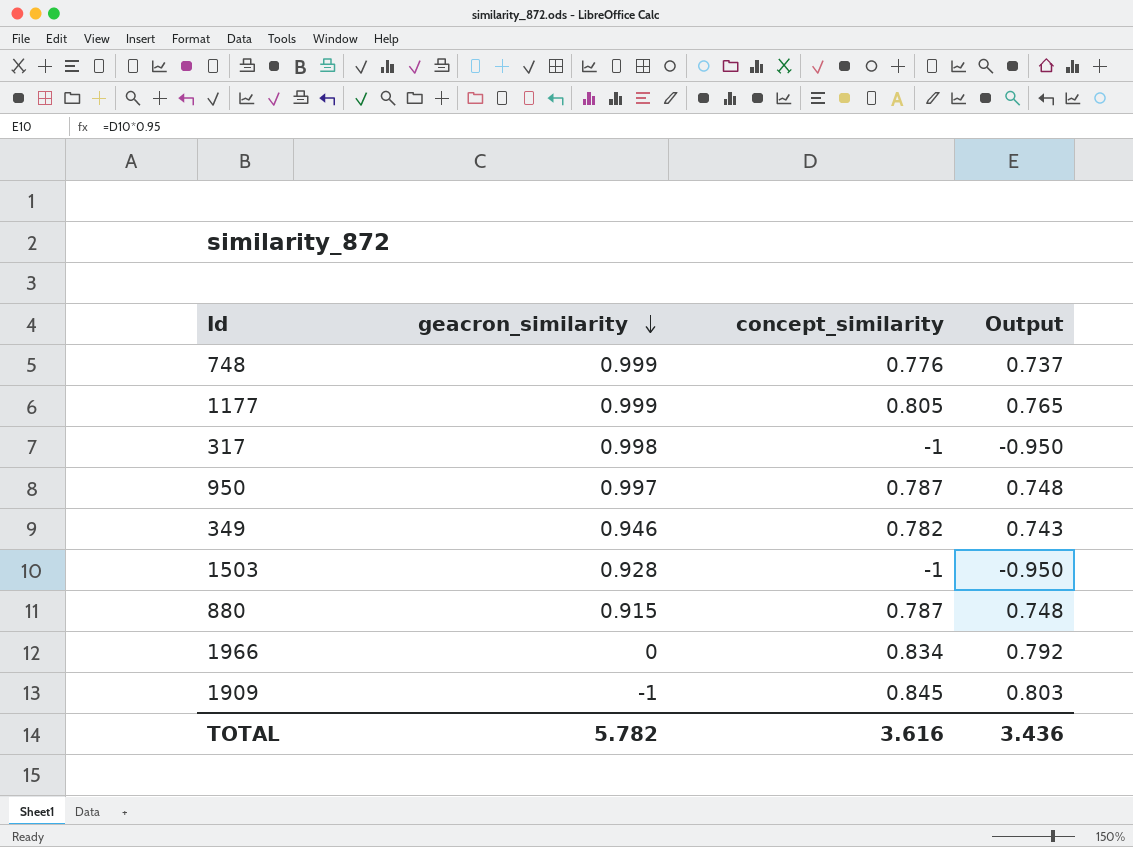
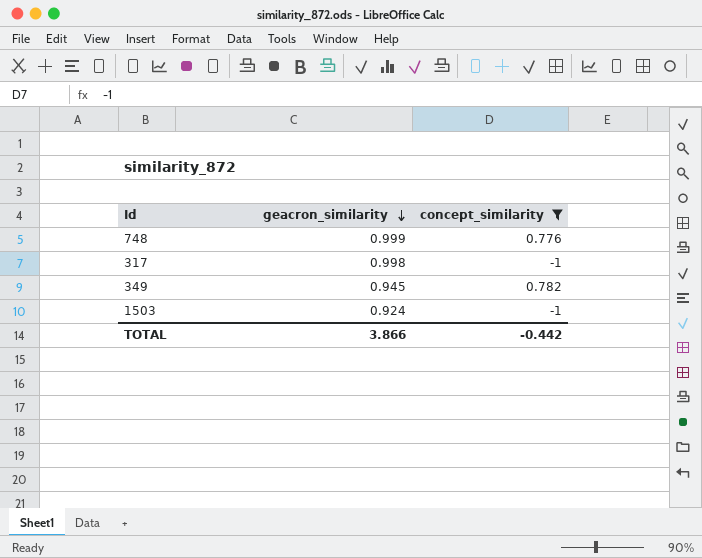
filter: none -> concept_similarity <= 0.782
column Output | formula: [concept_similarity] * 0.95 -> none
349 | geacron_similarity: 0.946 -> 0.945
1503 | geacron_similarity: 0.928 -> 0.924
TOTAL | geacron_similarity: 5.782 -> 3.866
TOTAL | concept_similarity: 3.616 -> -0.442

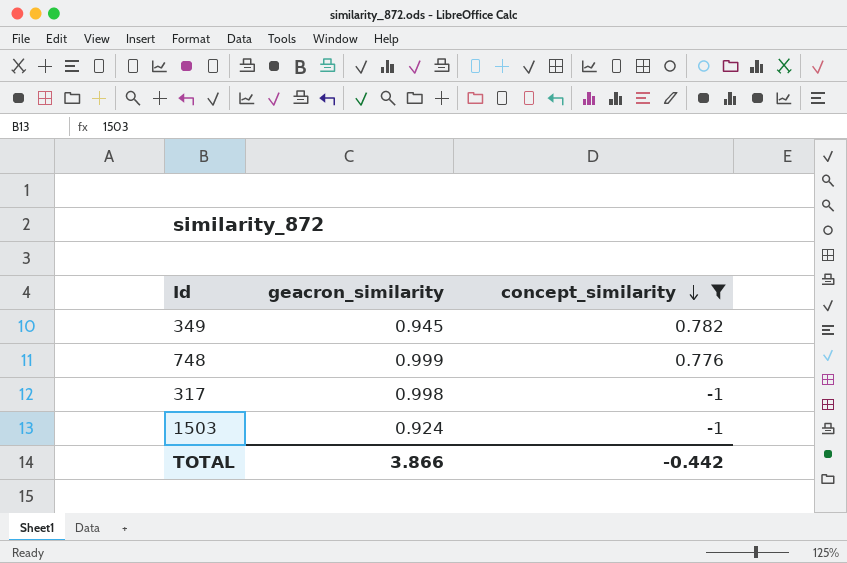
row order: geacron_similarity descending -> concept_similarity descending

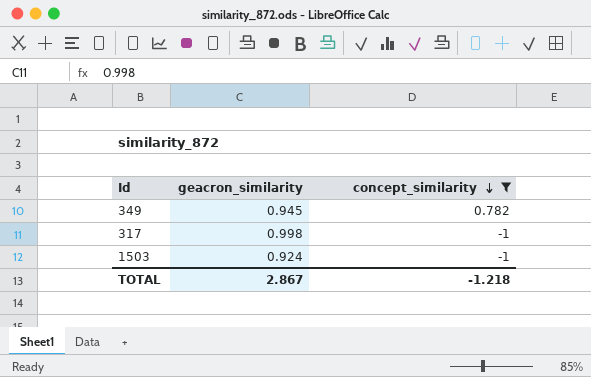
row 748: 0.999 | 0.776 -> none
TOTAL | geacron_similarity: 3.866 -> 2.867
TOTAL | concept_similarity: -0.442 -> -1.218

